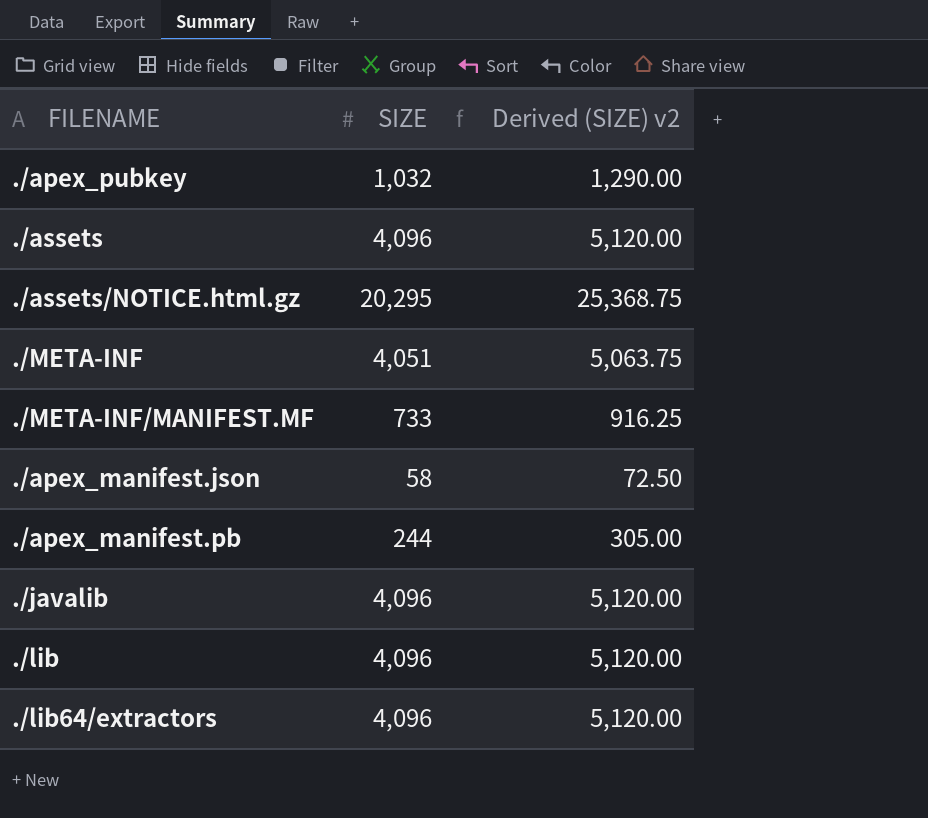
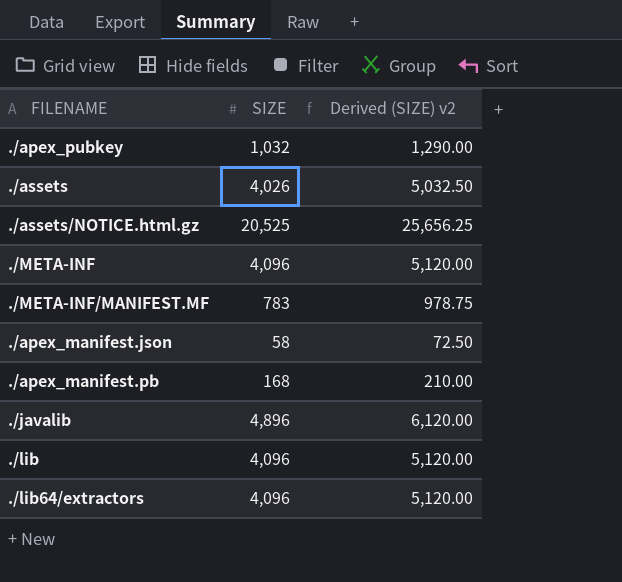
./assets | SIZE: 4,096 -> 4,026
./assets | Derived (SIZE) v2: 5,120.00 -> 5,032.50
./assets/NOTICE.html.gz | SIZE: 20,295 -> 20,525
./assets/NOTICE.html.gz | Derived (SIZE) v2: 25,368.75 -> 25,656.25
./META-INF | SIZE: 4,051 -> 4,096
./META-INF | Derived (SIZE) v2: 5,063.75 -> 5,120.00
./META-INF/MANIFEST.MF | SIZE: 733 -> 783
./META-INF/MANIFEST.MF | Derived (SIZE) v2: 916.25 -> 978.75
./apex_manifest.pb | SIZE: 244 -> 168
./apex_manifest.pb | Derived (SIZE) v2: 305.00 -> 210.00
./javalib | SIZE: 4,096 -> 4,896
./javalib | Derived (SIZE) v2: 5,120.00 -> 6,120.00

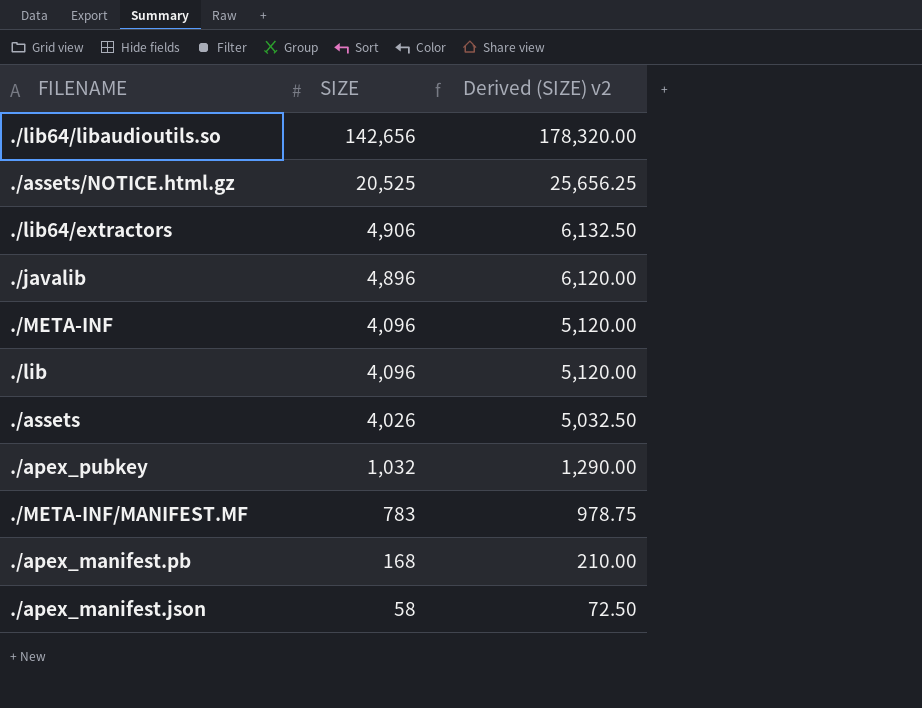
row order: none -> SIZE descending
row ./lib64/libaudioutils.so: none -> 142,656 | 178,320.00
./lib64/extractors | SIZE: 4,096 -> 4,906
./lib64/extractors | Derived (SIZE) v2: 5,120.00 -> 6,132.50

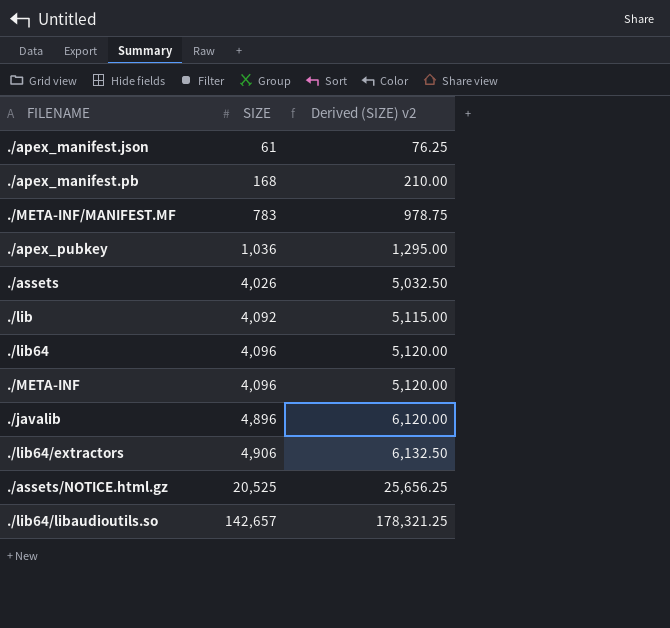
row order: SIZE descending -> SIZE ascending
./apex_manifest.json | SIZE: 58 -> 61
./apex_manifest.json | Derived (SIZE) v2: 72.50 -> 76.25
./apex_pubkey | SIZE: 1,032 -> 1,036
./apex_pubkey | Derived (SIZE) v2: 1,290.00 -> 1,295.00
./lib | SIZE: 4,096 -> 4,092
./lib | Derived (SIZE) v2: 5,120.00 -> 5,115.00
row ./lib64: none -> 4,096 | 5,120.00
./lib64/libaudioutils.so | SIZE: 142,656 -> 142,657
./lib64/libaudioutils.so | Derived (SIZE) v2: 178,320.00 -> 178,321.25

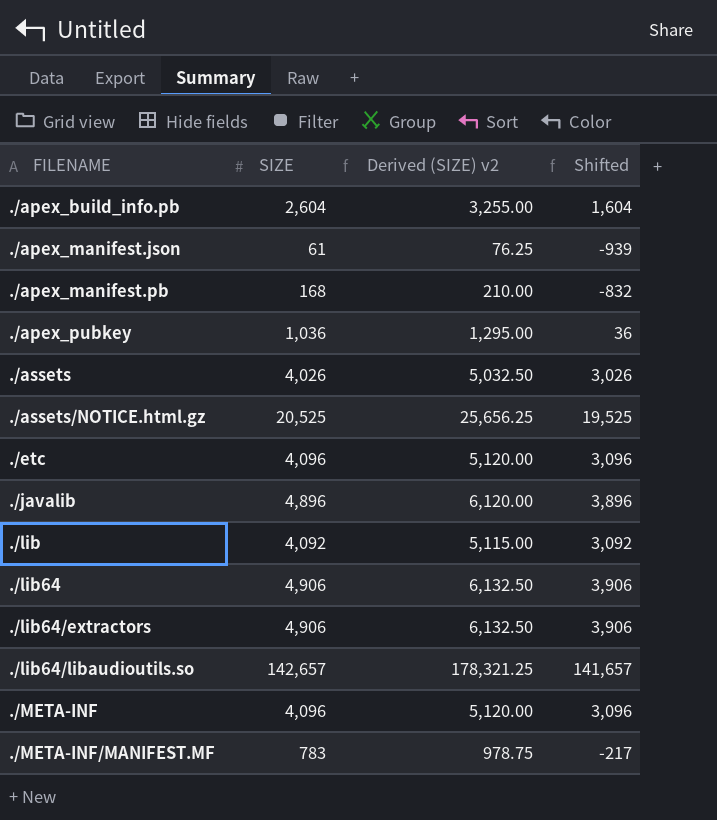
row order: SIZE ascending -> FILENAME ascending
column Shifted | formula: none -> [SIZE] - 1000
row ./apex_build_info.pb: none -> 2,604 | 3,255.00 | 1,604
row ./etc: none -> 4,096 | 5,120.00 | 3,096
./lib64 | SIZE: 4,096 -> 4,906
./lib64 | Derived (SIZE) v2: 5,120.00 -> 6,132.50

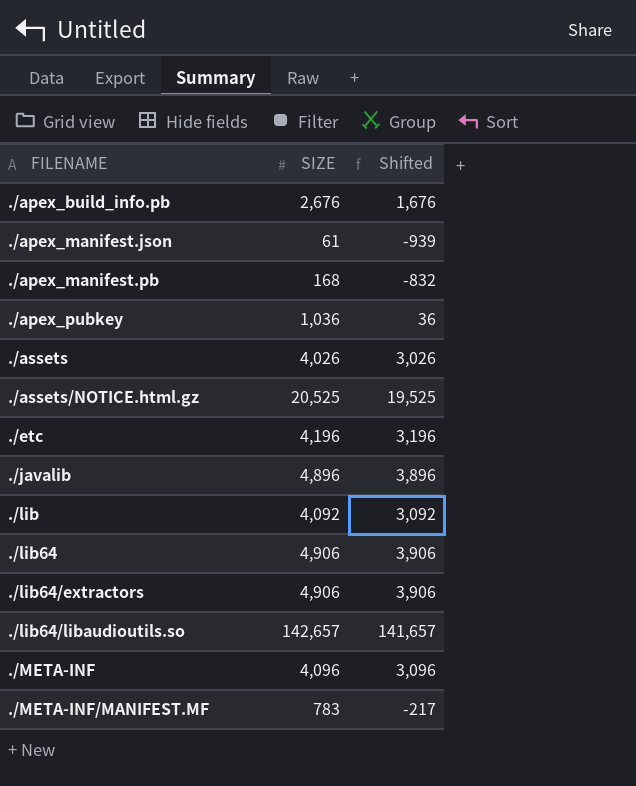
column Derived (SIZE) v2 | formula: [SIZE] * 1.25 -> none
./apex_build_info.pb | SIZE: 2,604 -> 2,676
./apex_build_info.pb | Shifted: 1,604 -> 1,676
./etc | SIZE: 4,096 -> 4,196
./etc | Shifted: 3,096 -> 3,196

